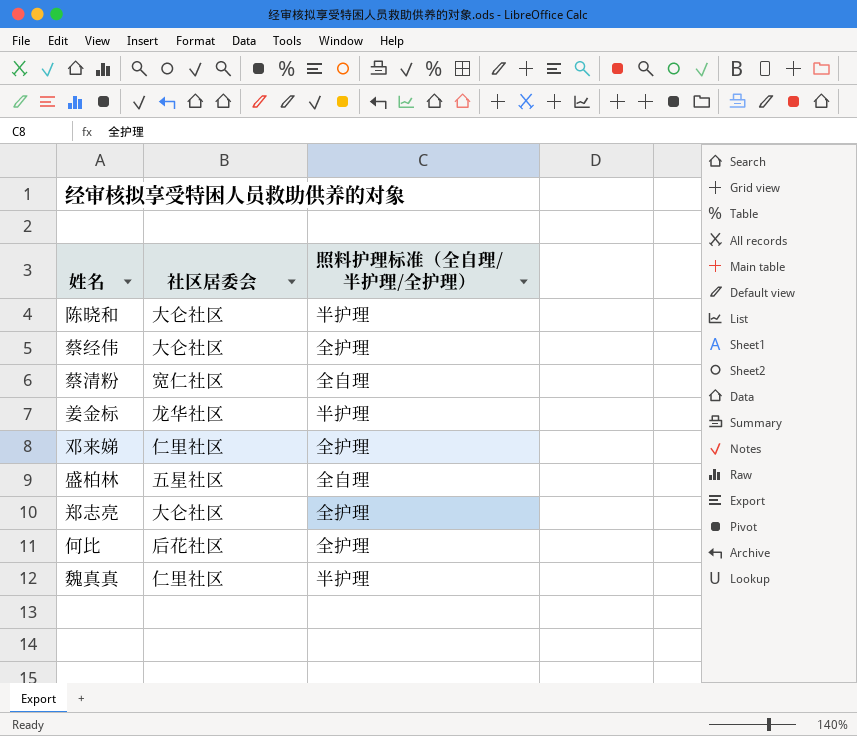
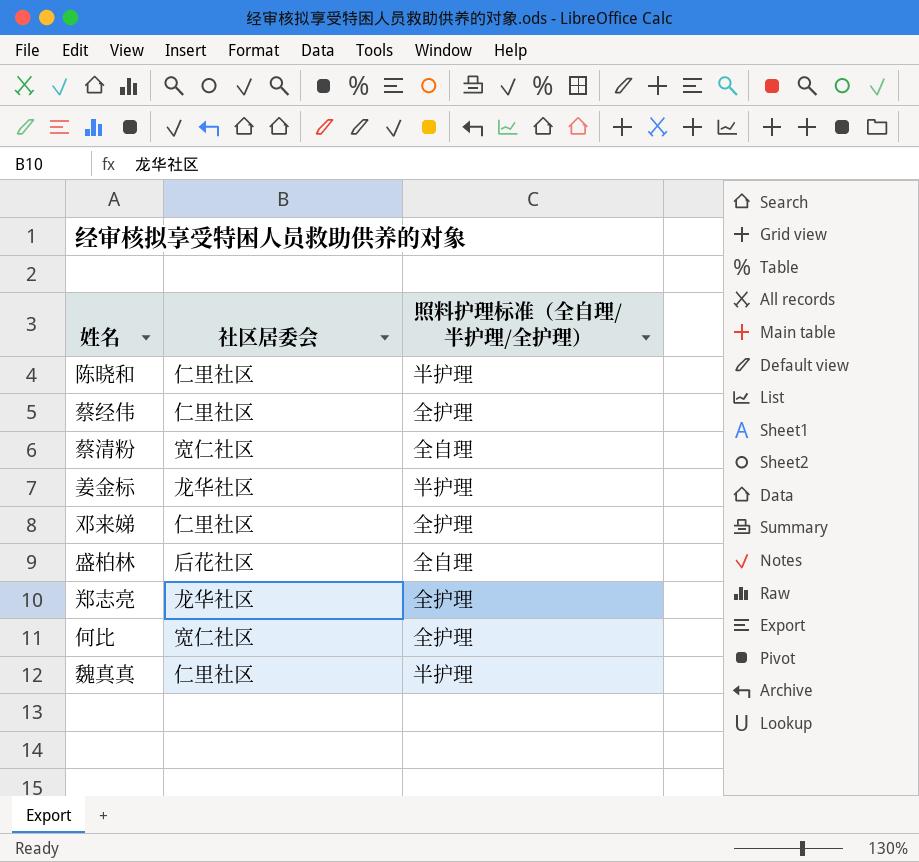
陈晓和 | 社区居委会: 大仑社区 -> 仁里社区
蔡经伟 | 社区居委会: 大仑社区 -> 仁里社区
盛柏林 | 社区居委会: 五星社区 -> 后花社区
郑志亮 | 社区居委会: 大仑社区 -> 龙华社区
何比 | 社区居委会: 后花社区 -> 宽仁社区

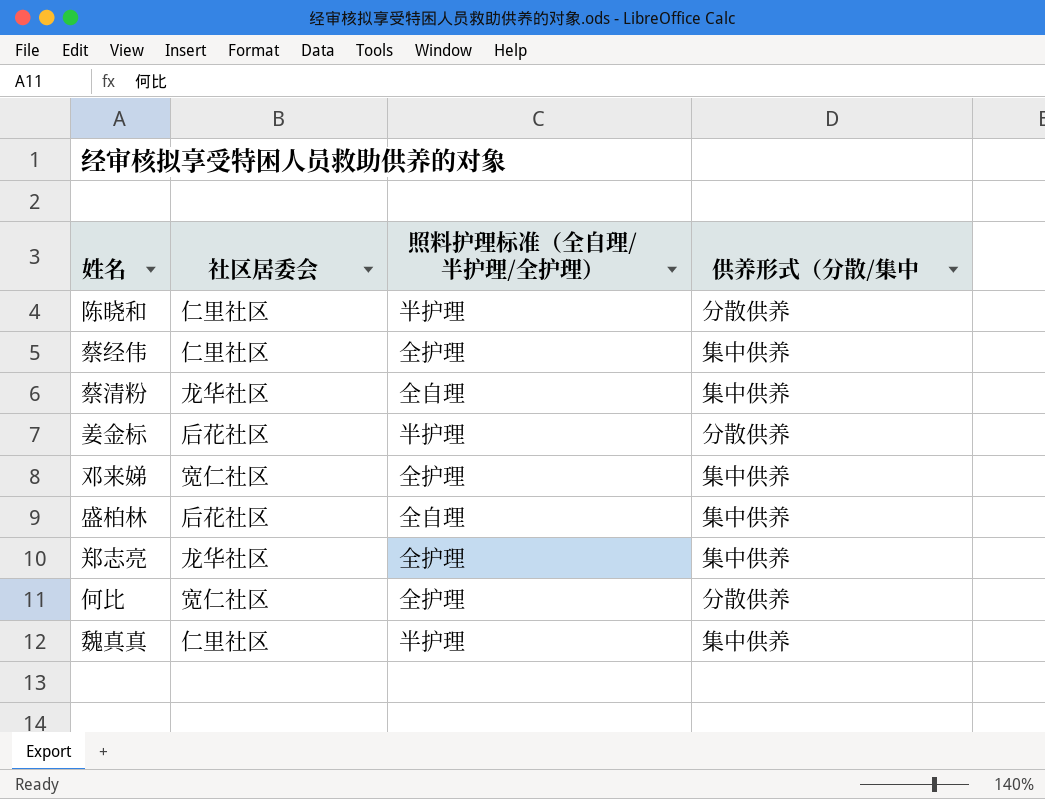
column 供养形式（分散/集中 | position: none -> 4
蔡清粉 | 社区居委会: 宽仁社区 -> 龙华社区
姜金标 | 社区居委会: 龙华社区 -> 后花社区
邓来娣 | 社区居委会: 仁里社区 -> 宽仁社区

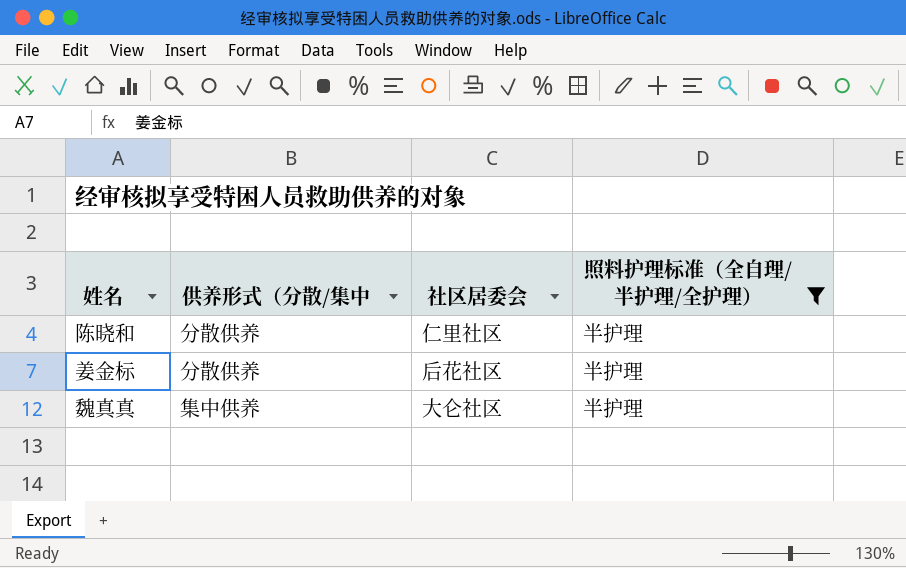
filter: none -> 照料护理标准（全自理/半护理/全护理） = 半护理
column 供养形式（分散/集中 | position: 4 -> 2
魏真真 | 社区居委会: 仁里社区 -> 大仑社区

